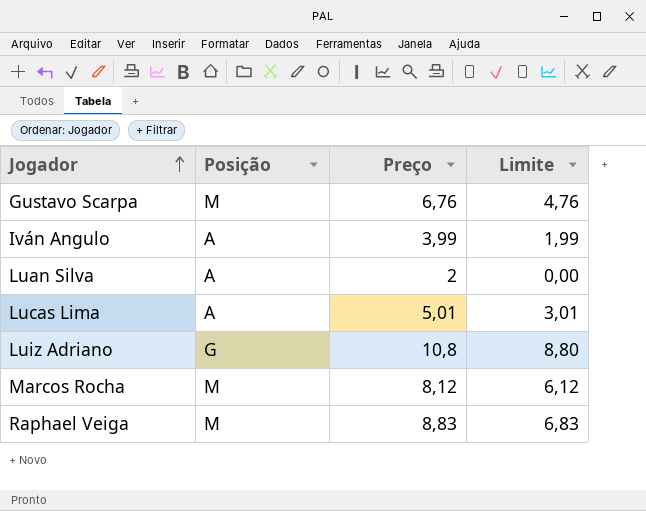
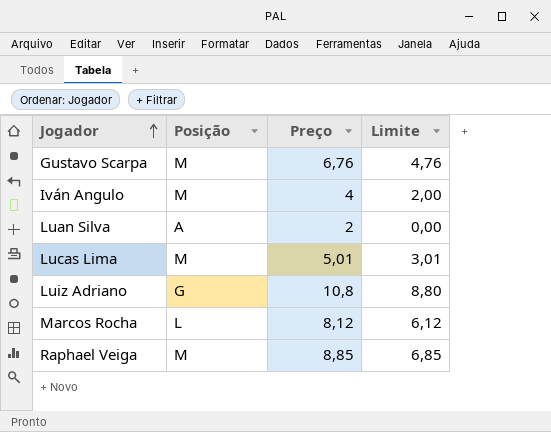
Iván Angulo | Posição: A -> M
Iván Angulo | Preço: 3,99 -> 4
Iván Angulo | Limite: 1,99 -> 2,00
Lucas Lima | Posição: A -> M
Marcos Rocha | Posição: M -> L
Raphael Veiga | Preço: 8,83 -> 8,85
Raphael Veiga | Limite: 6,83 -> 6,85

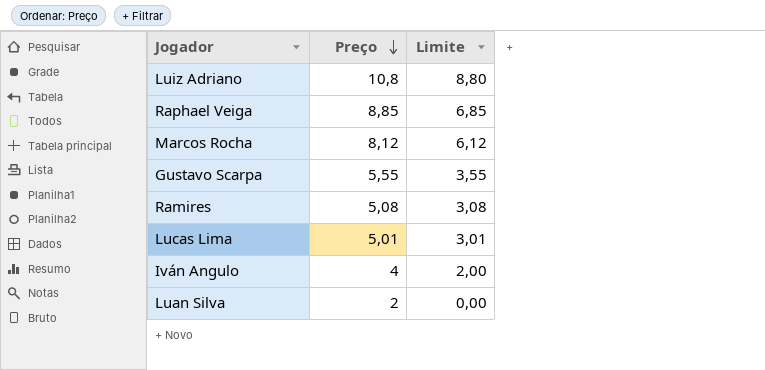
row order: Jogador ascending -> Preço descending
column Posição | position: 2 -> none
Gustavo Scarpa | Preço: 6,76 -> 5,55
Gustavo Scarpa | Limite: 4,76 -> 3,55
row Ramires: none -> 5,08 | 3,08

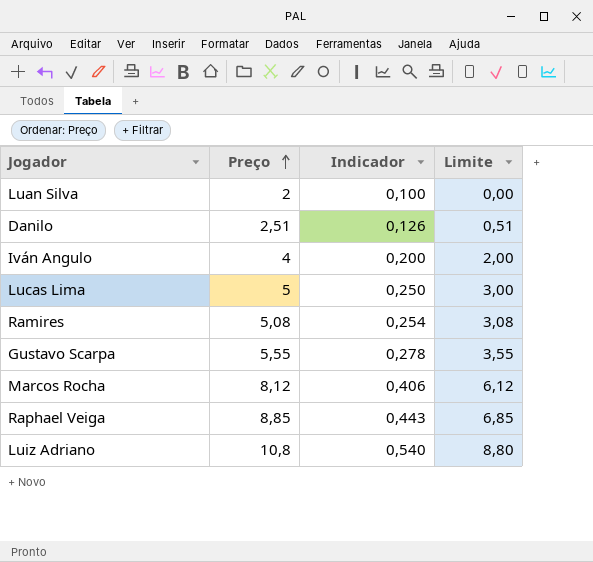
row order: Preço descending -> Preço ascending
column Indicador | formula: none -> [Preço] * 0,05
row Danilo: none -> 2,51 | 0,126 | 0,51
Lucas Lima | Preço: 5,01 -> 5
Lucas Lima | Limite: 3,01 -> 3,00

